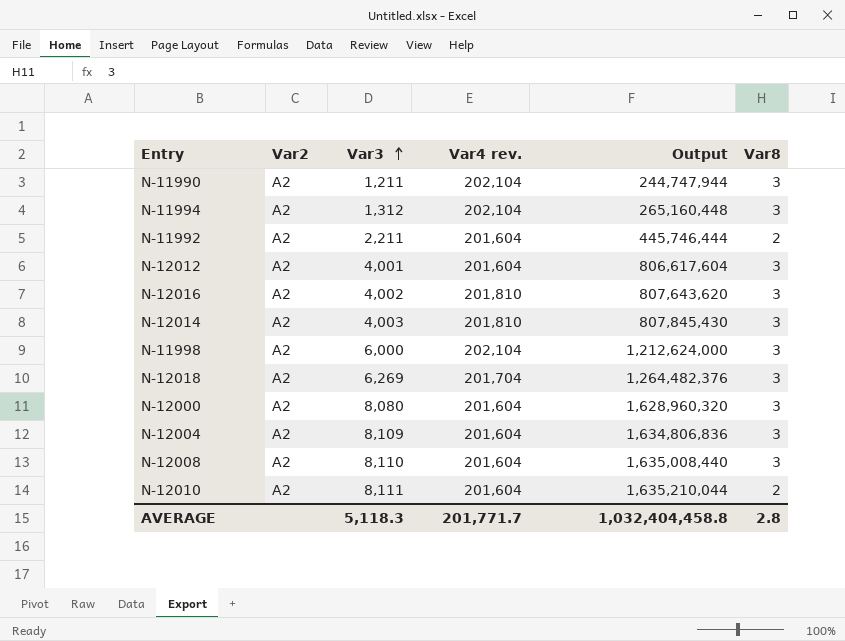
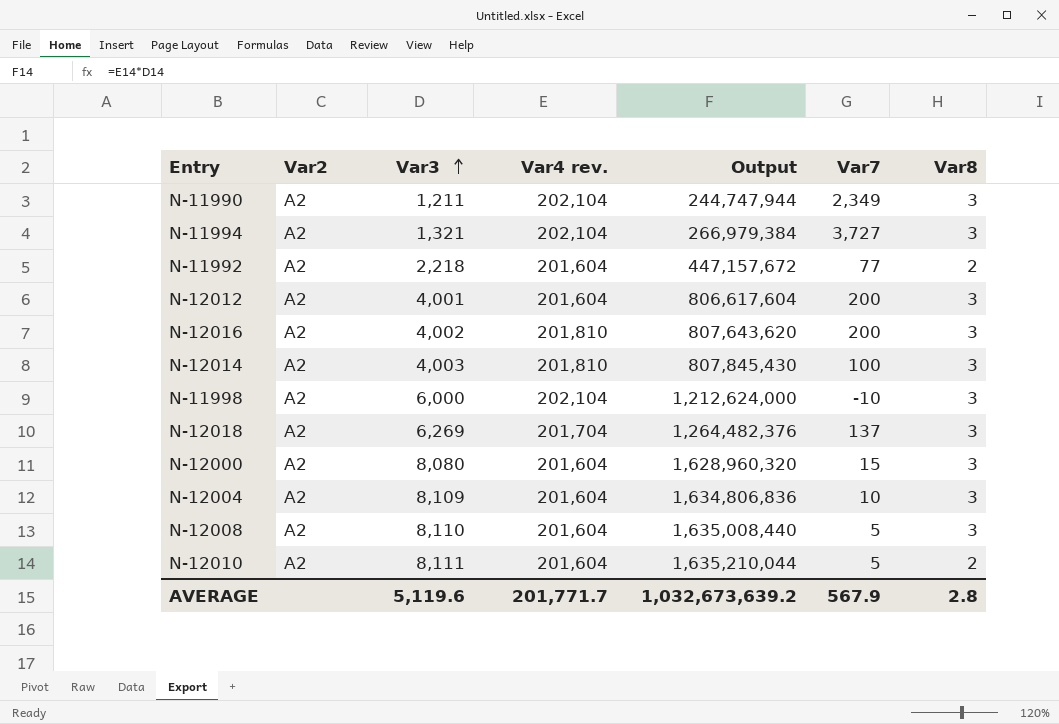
column Var7 | position: none -> 6
N-11994 | Var3: 1,312 -> 1,321
N-11994 | Output: 265,160,448 -> 266,979,384
N-11992 | Var3: 2,211 -> 2,218
N-11992 | Output: 445,746,444 -> 447,157,672
AVERAGE | Var3: 5,118.3 -> 5,119.6
AVERAGE | Output: 1,032,404,458.8 -> 1,032,673,639.2

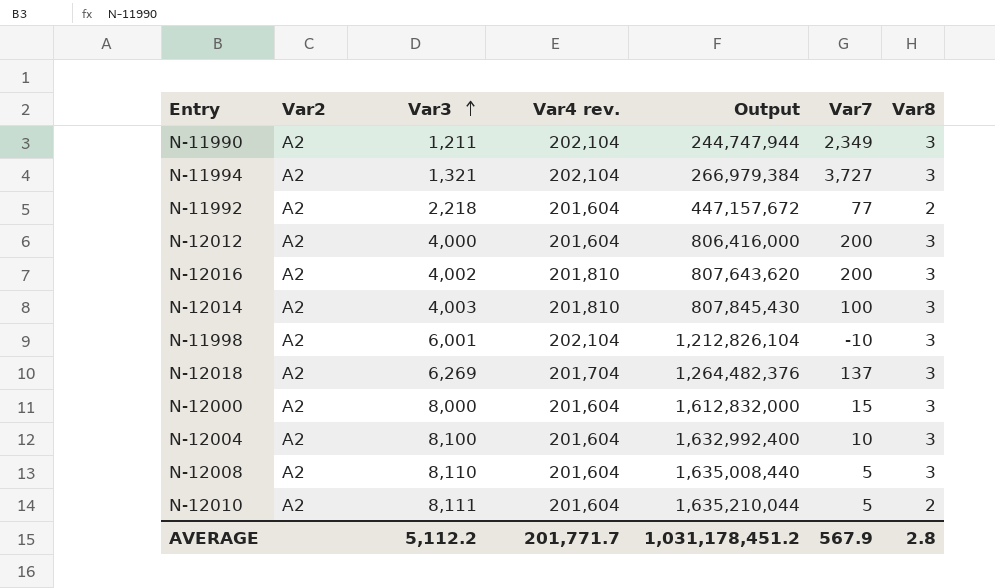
N-12012 | Var3: 4,001 -> 4,000
N-12012 | Output: 806,617,604 -> 806,416,000
N-11998 | Var3: 6,000 -> 6,001
N-11998 | Output: 1,212,624,000 -> 1,212,826,104
N-12000 | Var3: 8,080 -> 8,000
N-12000 | Output: 1,628,960,320 -> 1,612,832,000
N-12004 | Var3: 8,109 -> 8,100
N-12004 | Output: 1,634,806,836 -> 1,632,992,400
AVERAGE | Var3: 5,119.6 -> 5,112.2
AVERAGE | Output: 1,032,673,639.2 -> 1,031,178,451.2

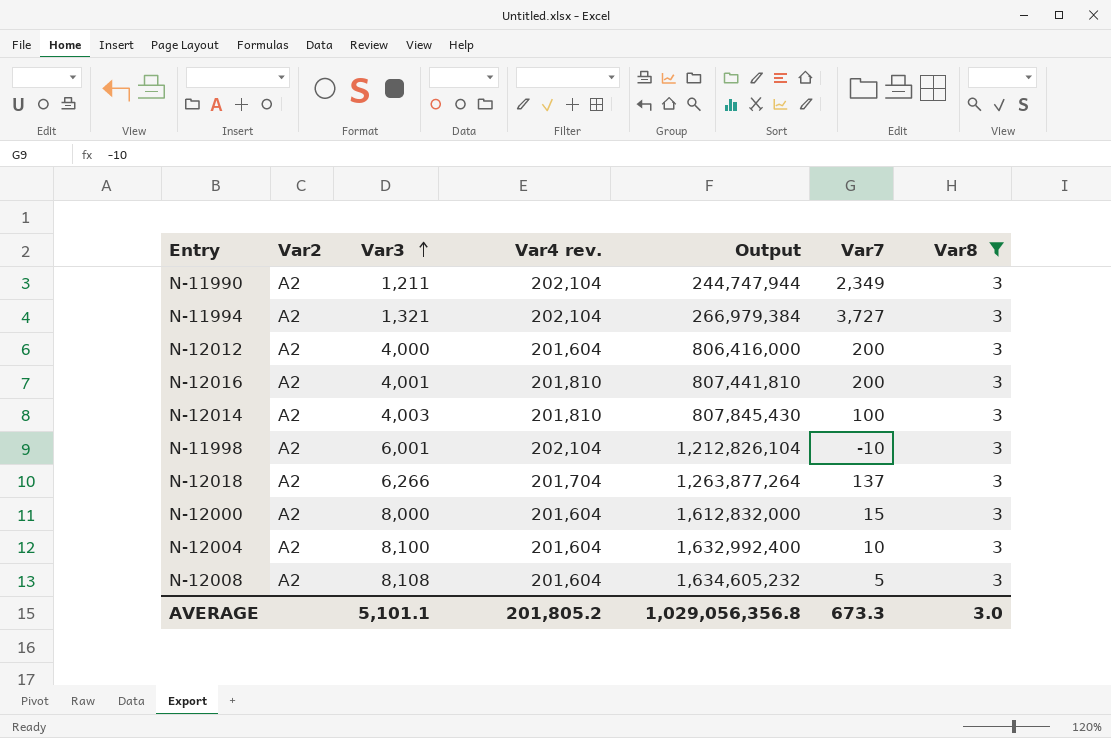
filter: none -> Var8 = 3
N-12016 | Var3: 4,002 -> 4,001
N-12016 | Output: 807,643,620 -> 807,441,810
N-12018 | Var3: 6,269 -> 6,266
N-12018 | Output: 1,264,482,376 -> 1,263,877,264
N-12008 | Var3: 8,110 -> 8,108
N-12008 | Output: 1,635,008,440 -> 1,634,605,232
AVERAGE | Var3: 5,112.2 -> 5,101.1
AVERAGE | Var4 rev.: 201,771.7 -> 201,805.2
AVERAGE | Output: 1,031,178,451.2 -> 1,029,056,356.8
AVERAGE | Var7: 567.9 -> 673.3
AVERAGE | Var8: 2.8 -> 3.0

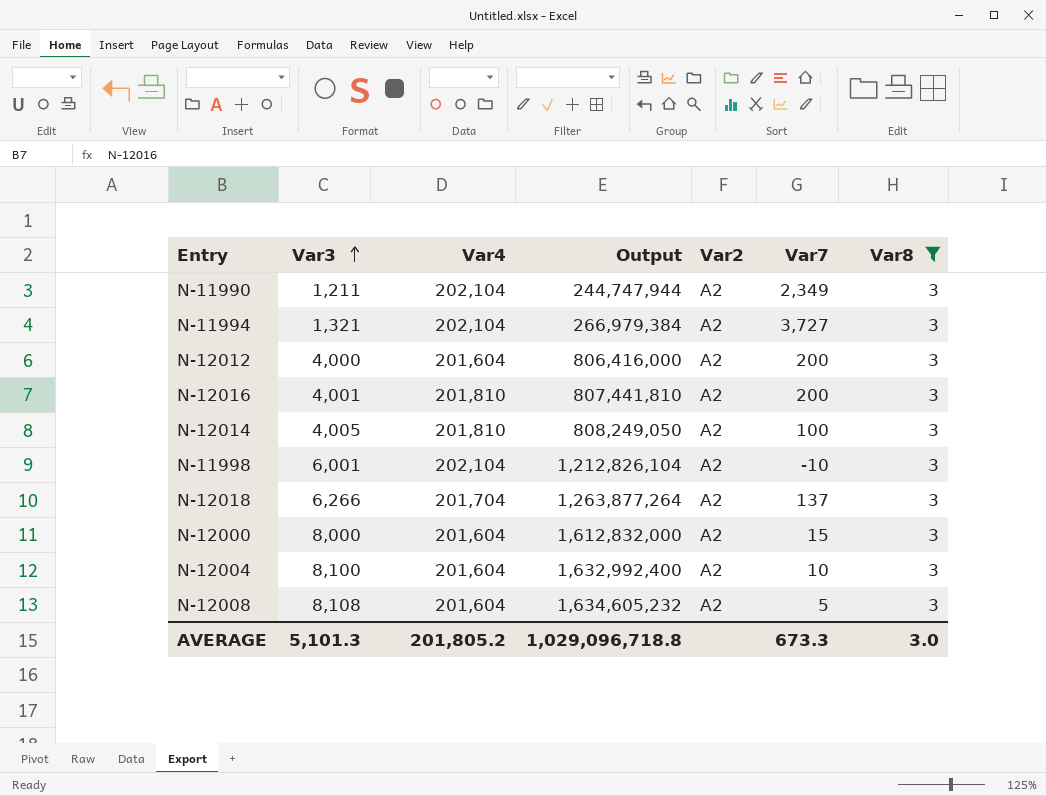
column name: Var4 rev. -> Var4
column Var2 | position: 2 -> 5
N-12014 | Var3: 4,003 -> 4,005
N-12014 | Output: 807,845,430 -> 808,249,050
AVERAGE | Var3: 5,101.1 -> 5,101.3
AVERAGE | Output: 1,029,056,356.8 -> 1,029,096,718.8

